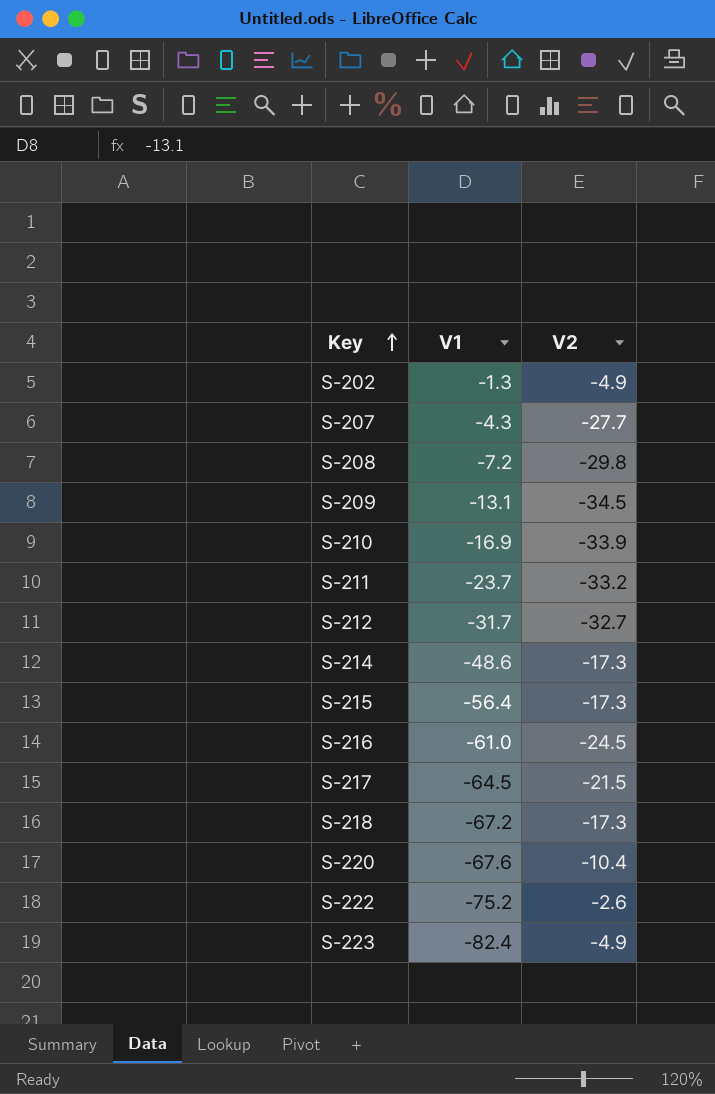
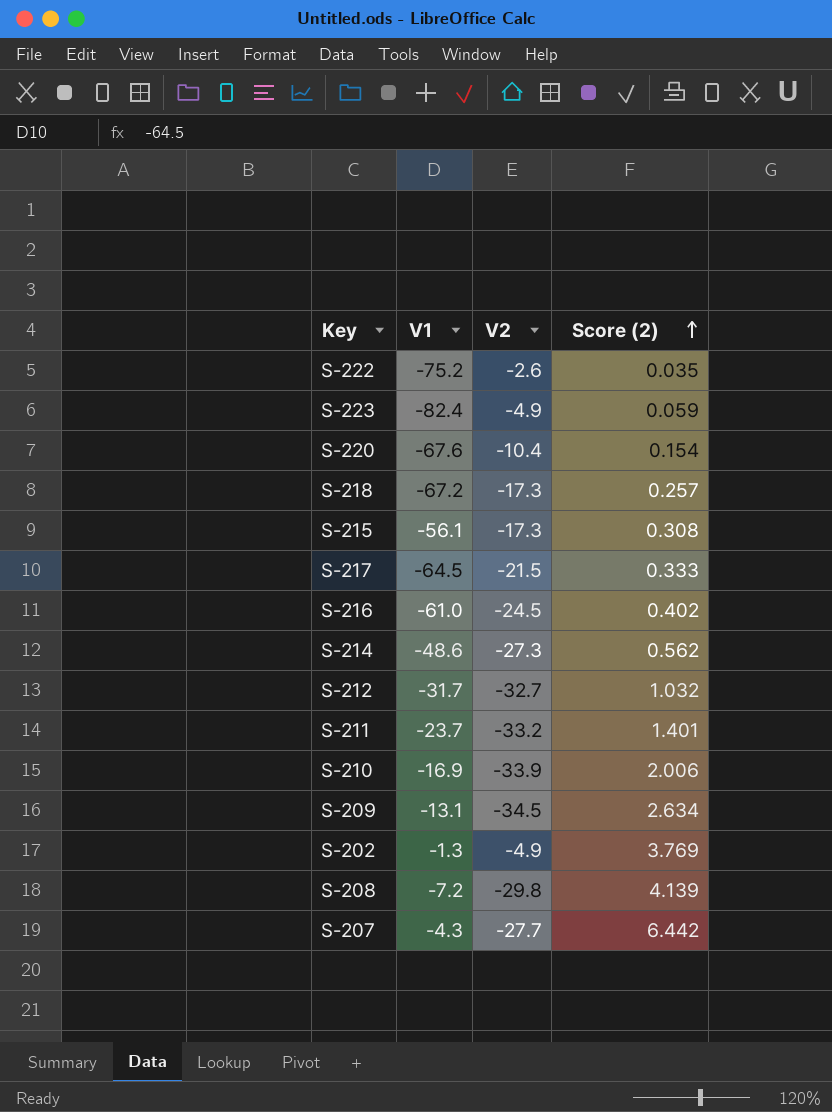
row order: Key ascending -> Score (2) ascending
column Score (2) | formula: none -> [V2] / [V1]
S-215 | V1: -56.4 -> -56.1
S-214 | V2: -17.3 -> -27.3

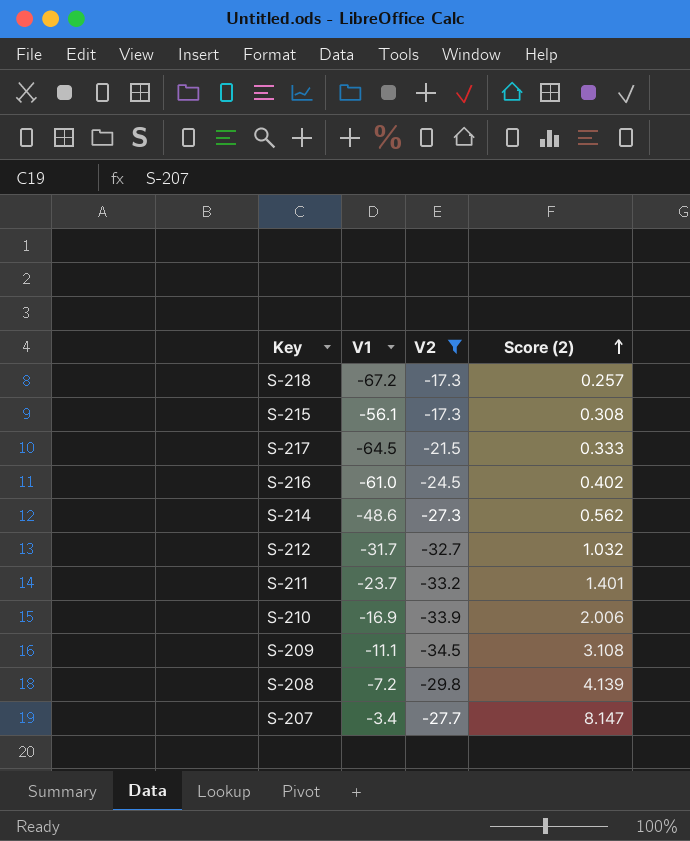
filter: none -> V2 <= -17.3
S-209 | V1: -13.1 -> -11.1
S-209 | Score (2): 2.634 -> 3.108
S-207 | V1: -4.3 -> -3.4
S-207 | Score (2): 6.442 -> 8.147

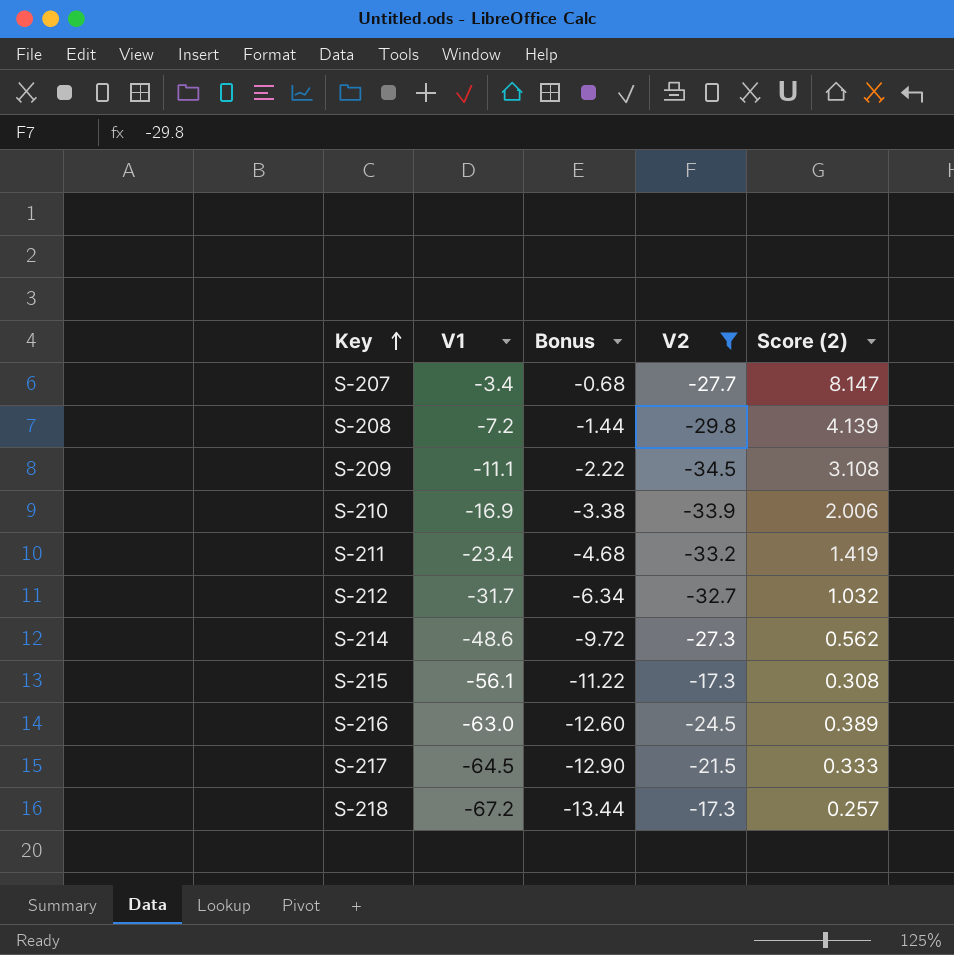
row order: Score (2) ascending -> Key ascending
column Bonus | formula: none -> [V1] * 0.2
S-211 | V1: -23.7 -> -23.4
S-211 | Score (2): 1.401 -> 1.419
S-216 | V1: -61.0 -> -63.0
S-216 | Score (2): 0.402 -> 0.389

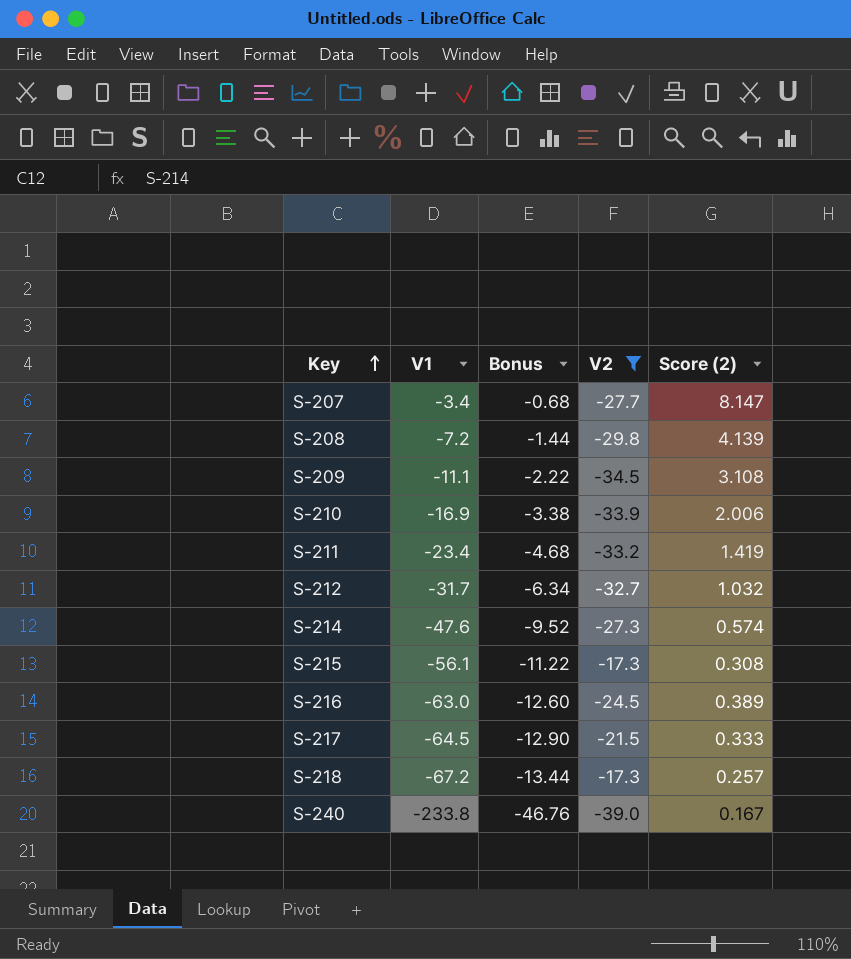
S-214 | V1: -48.6 -> -47.6
S-214 | Bonus: -9.72 -> -9.52
S-214 | Score (2): 0.562 -> 0.574
row S-240: none -> -233.8 | -46.76 | -39.0 | 0.167

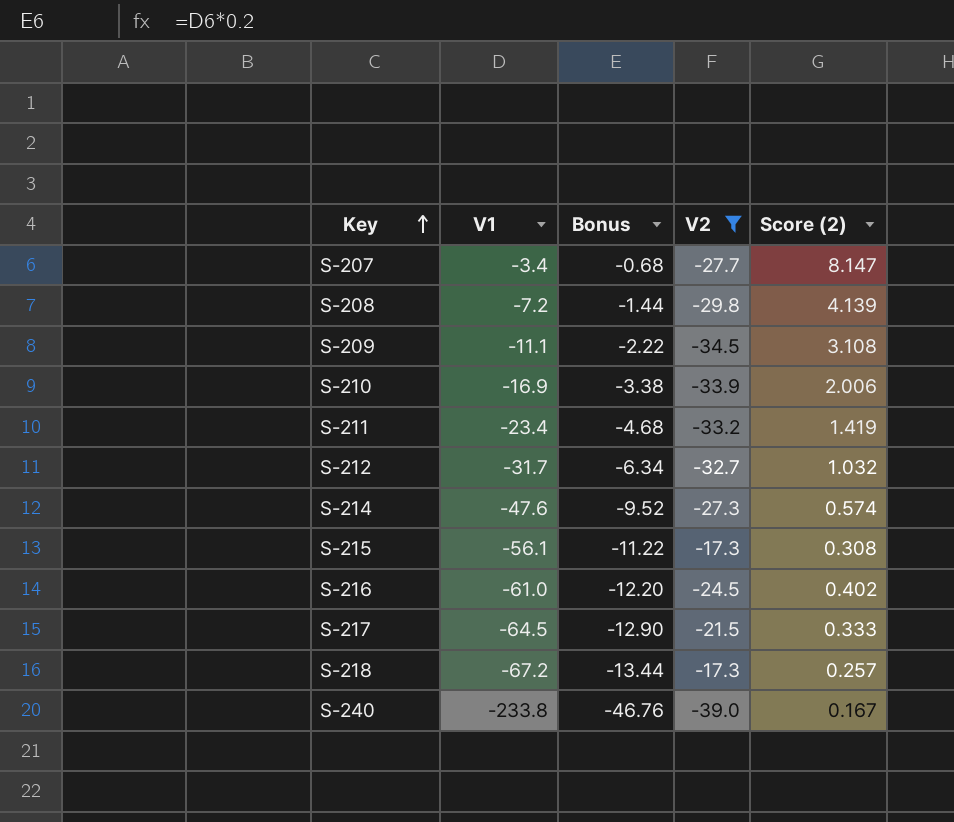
S-216 | V1: -63.0 -> -61.0
S-216 | Bonus: -12.60 -> -12.20
S-216 | Score (2): 0.389 -> 0.402

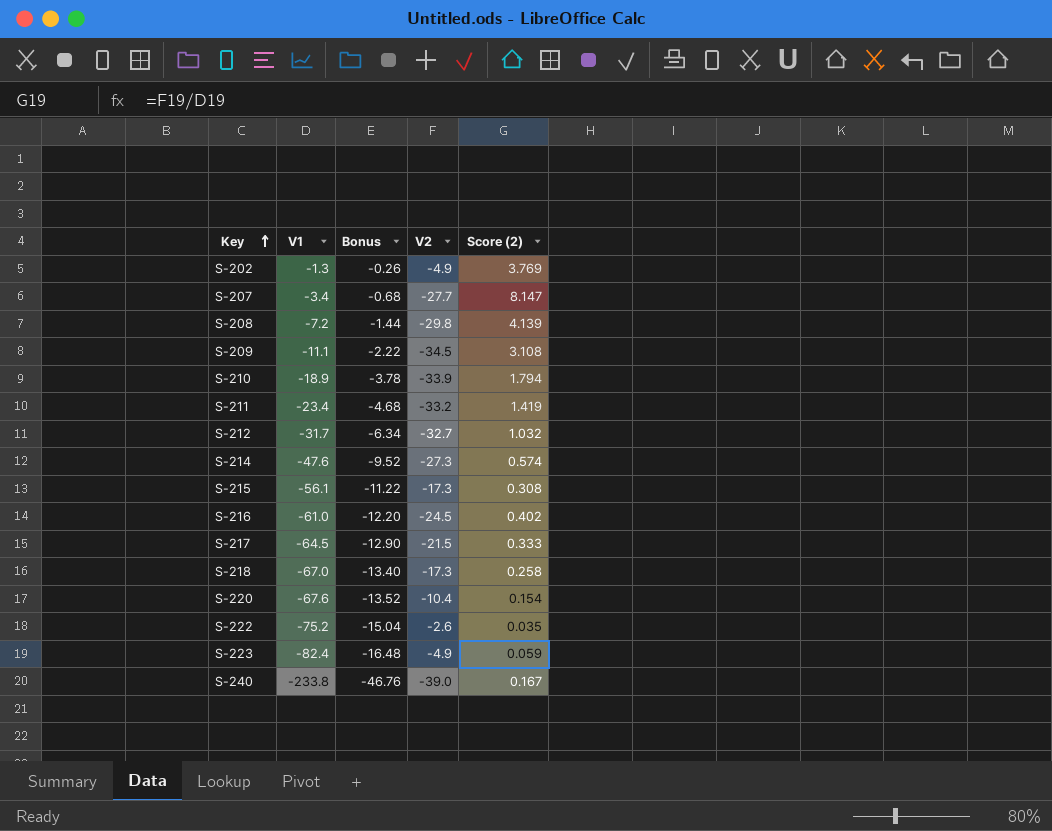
filter: V2 <= -17.3 -> none
S-210 | V1: -16.9 -> -18.9
S-210 | Bonus: -3.38 -> -3.78
S-210 | Score (2): 2.006 -> 1.794
S-218 | V1: -67.2 -> -67.0
S-218 | Bonus: -13.44 -> -13.40
S-218 | Score (2): 0.257 -> 0.258

